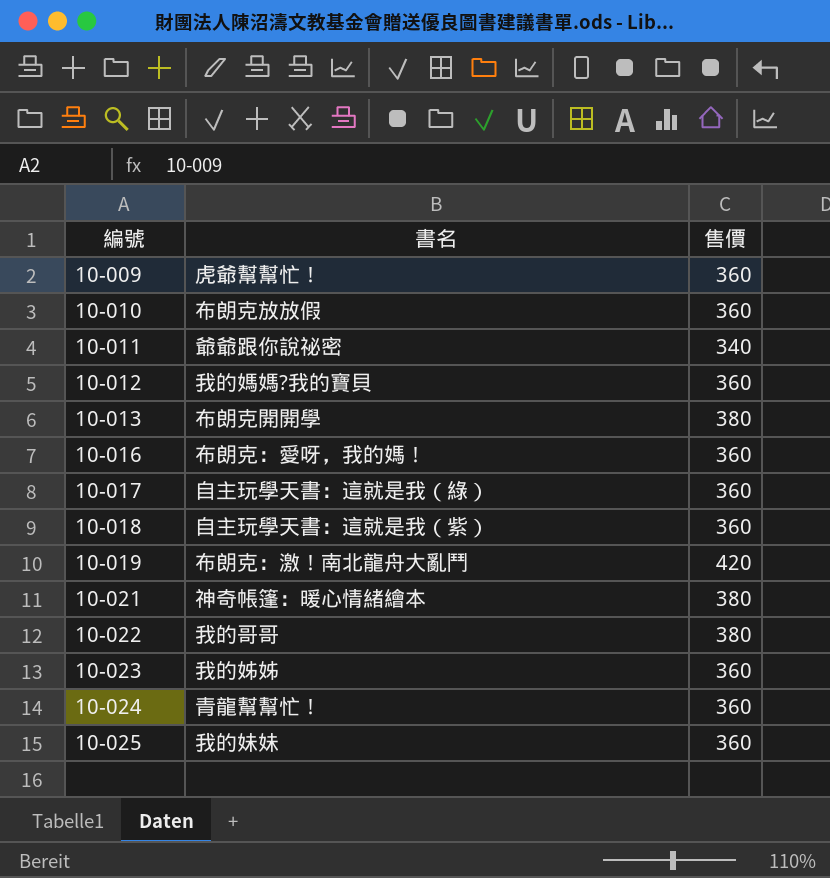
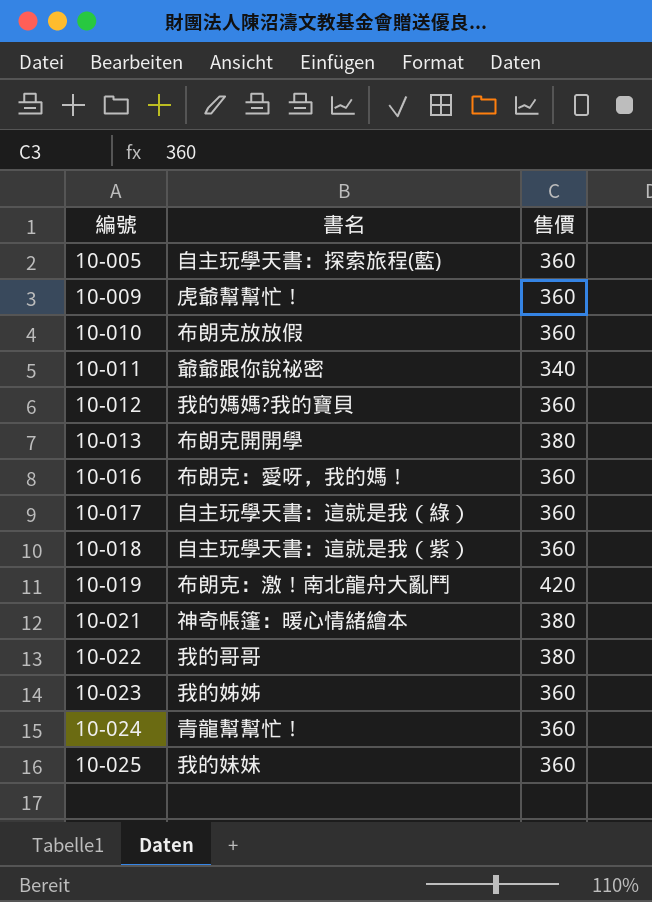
row 10-005: none -> 自主玩學天書：探索旅程(藍) | 360

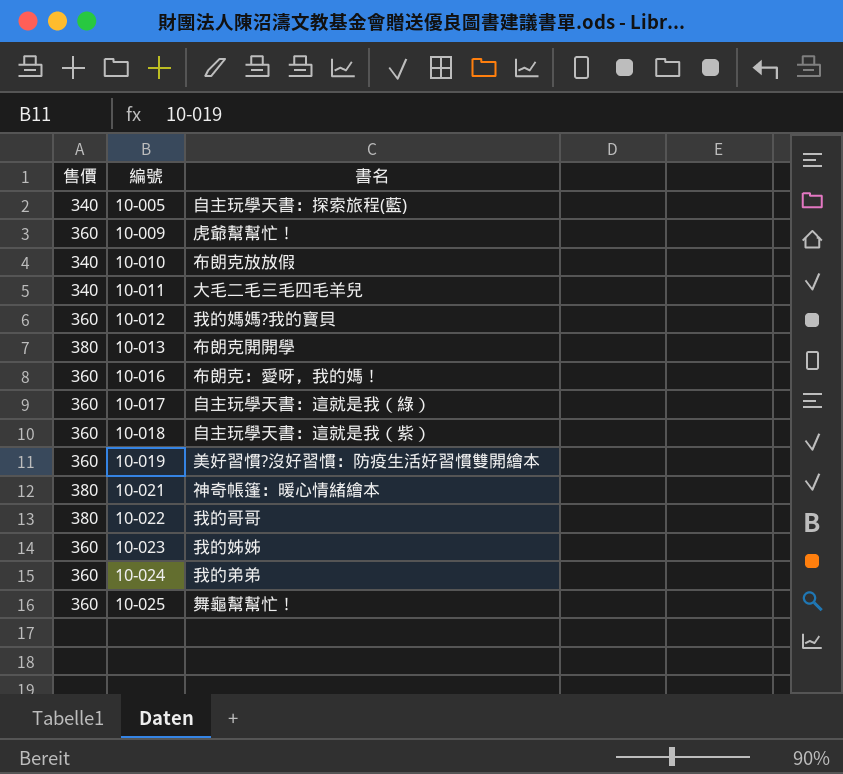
column 售價 | position: 3 -> 1
10-005 | 售價: 360 -> 340
10-010 | 售價: 360 -> 340
10-011 | 書名: 爺爺跟你說祕密 -> 大毛二毛三毛四毛羊兒
10-019 | 售價: 420 -> 360
10-019 | 書名: 布朗克：激！南北龍舟大亂鬥 -> 美好習慣?沒好習慣：防疫生活好習慣雙開繪本
10-024 | 書名: 青龍幫幫忙！ -> 我的弟弟
10-025 | 書名: 我的妹妹 -> 舞龜幫幫忙！

